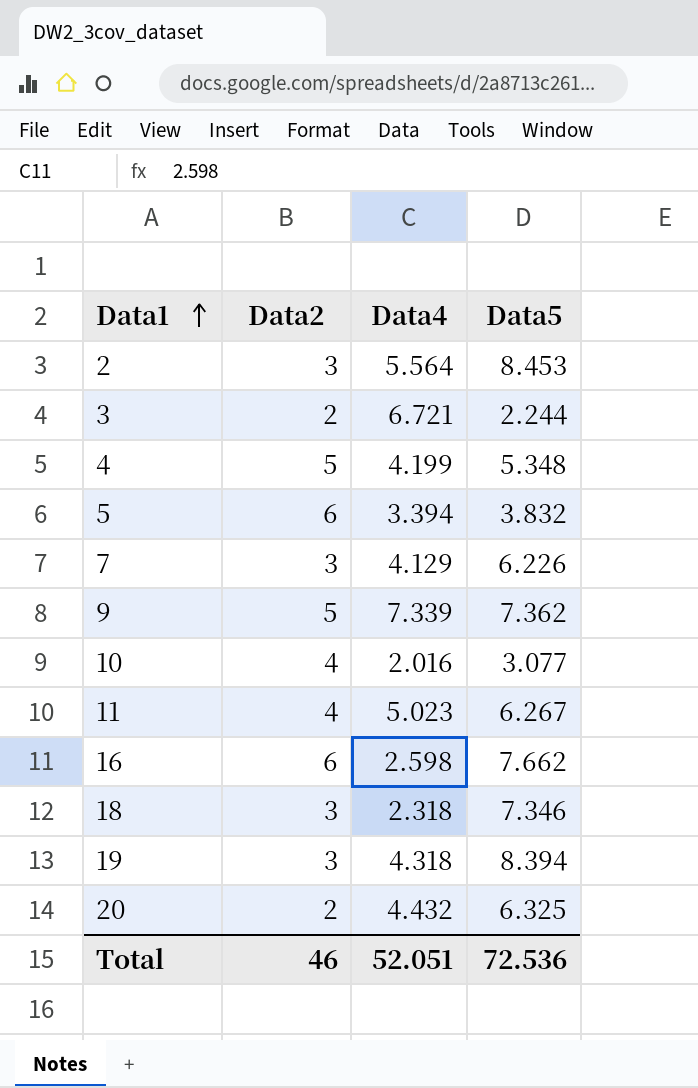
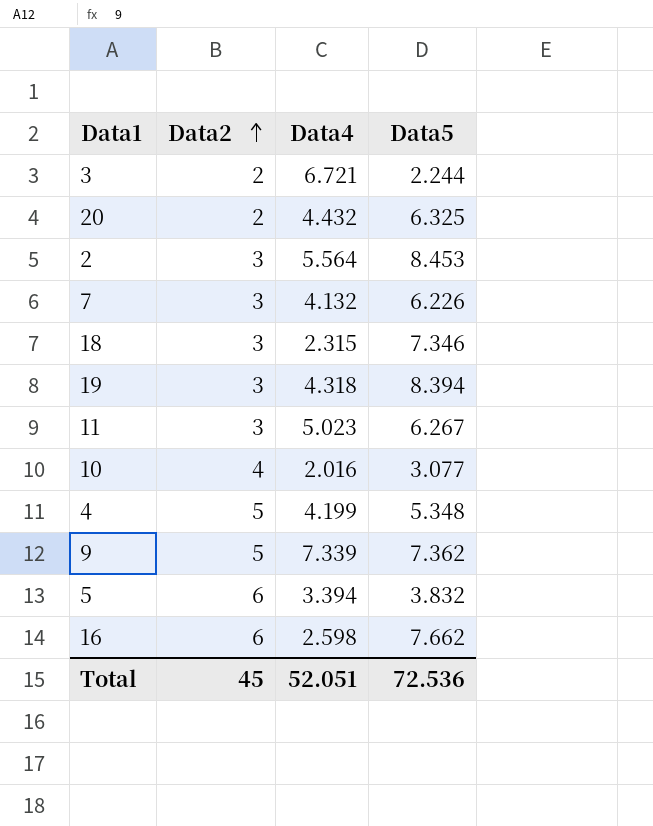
row order: Data1 ascending -> Data2 ascending
7 | Data4: 4.129 -> 4.132
18 | Data4: 2.318 -> 2.315
11 | Data2: 4 -> 3
Total | Data2: 46 -> 45

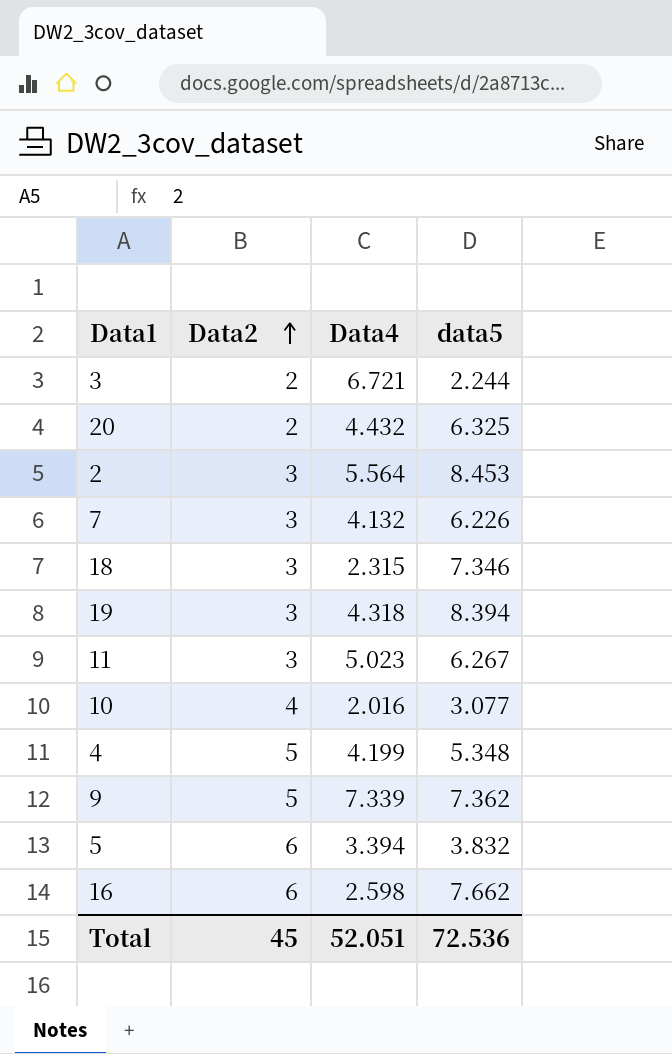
column name: Data5 -> data5

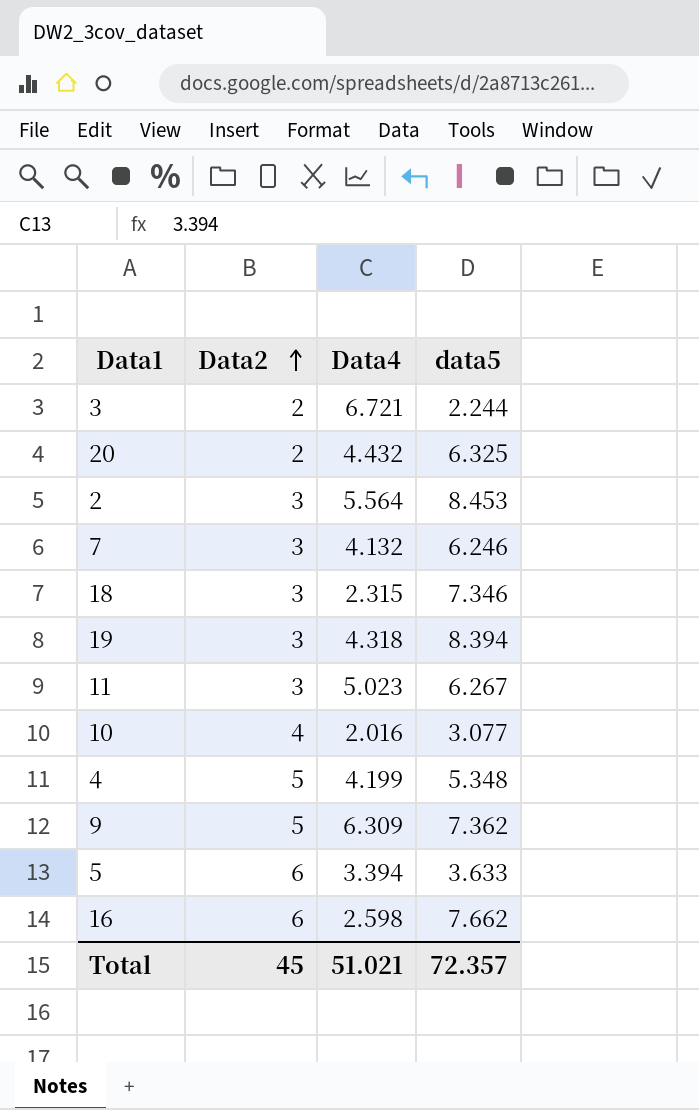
7 | data5: 6.226 -> 6.246
9 | Data4: 7.339 -> 6.309
5 | data5: 3.832 -> 3.633
Total | Data4: 52.051 -> 51.021
Total | data5: 72.536 -> 72.357

